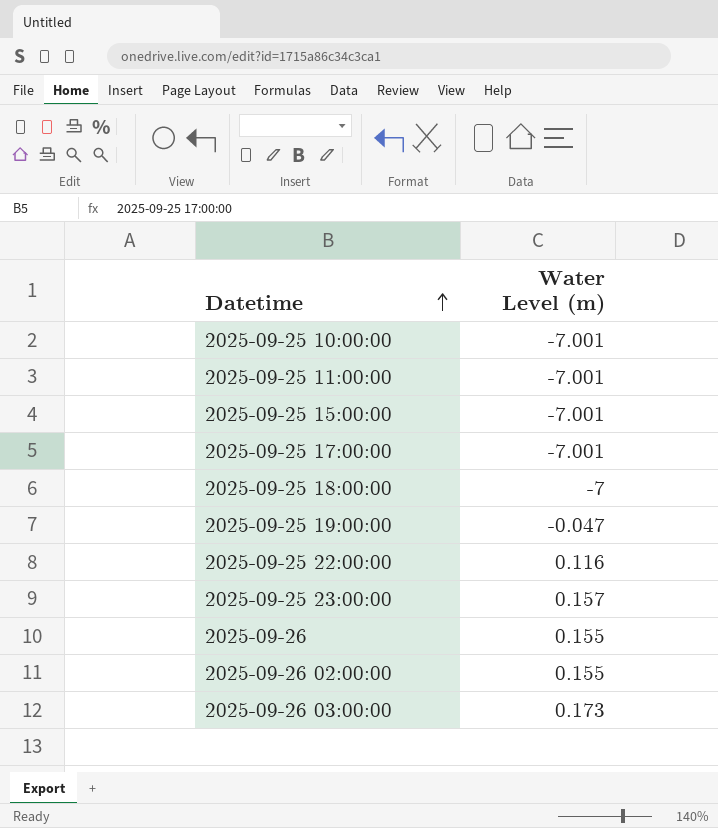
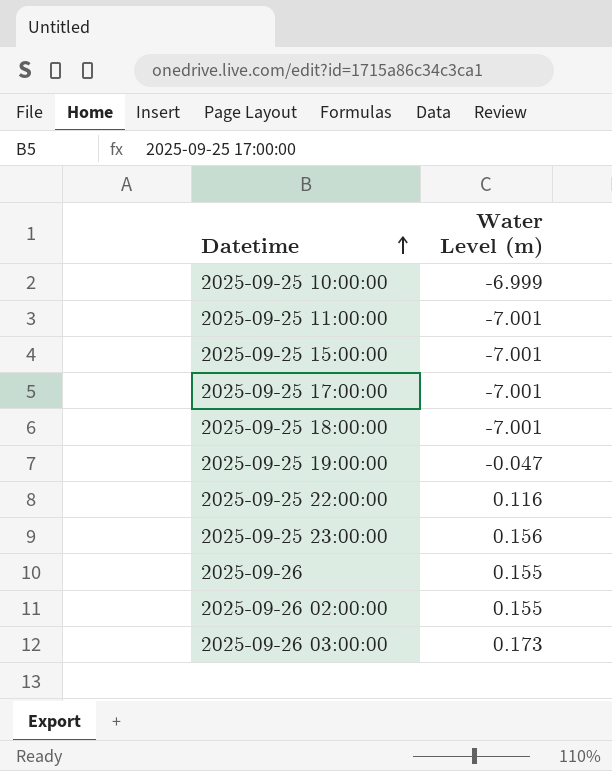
2025-09-25 10:00:00 | Water Level (m): -7.001 -> -6.999
2025-09-25 18:00:00 | Water Level (m): -7 -> -7.001
2025-09-25 23:00:00 | Water Level (m): 0.157 -> 0.156

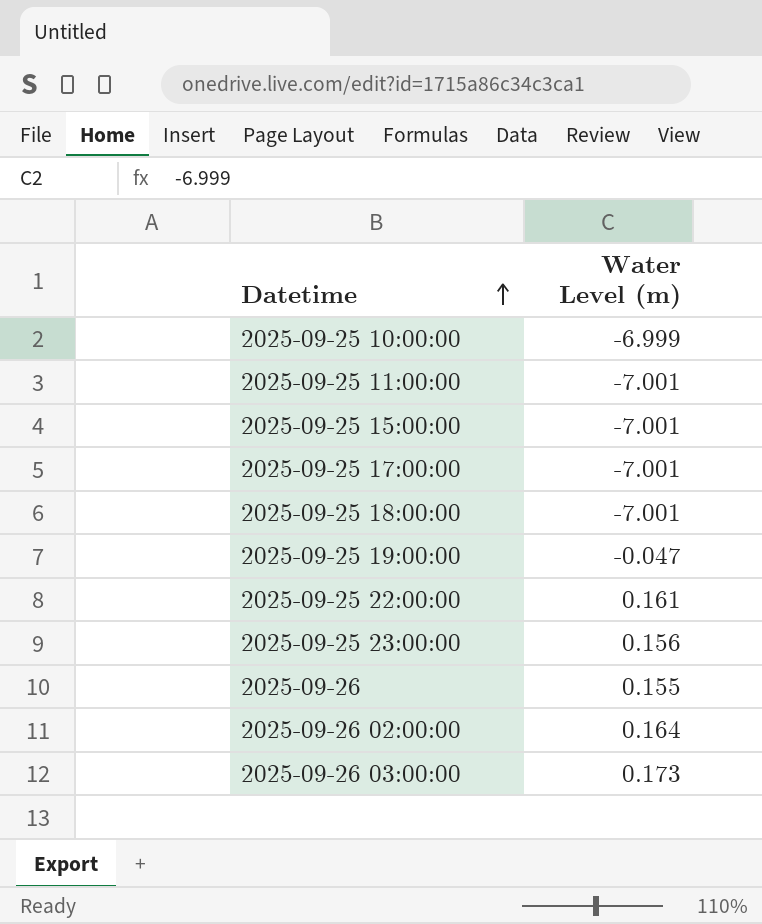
2025-09-25 22:00:00 | Water Level (m): 0.116 -> 0.161
2025-09-26 02:00:00 | Water Level (m): 0.155 -> 0.164

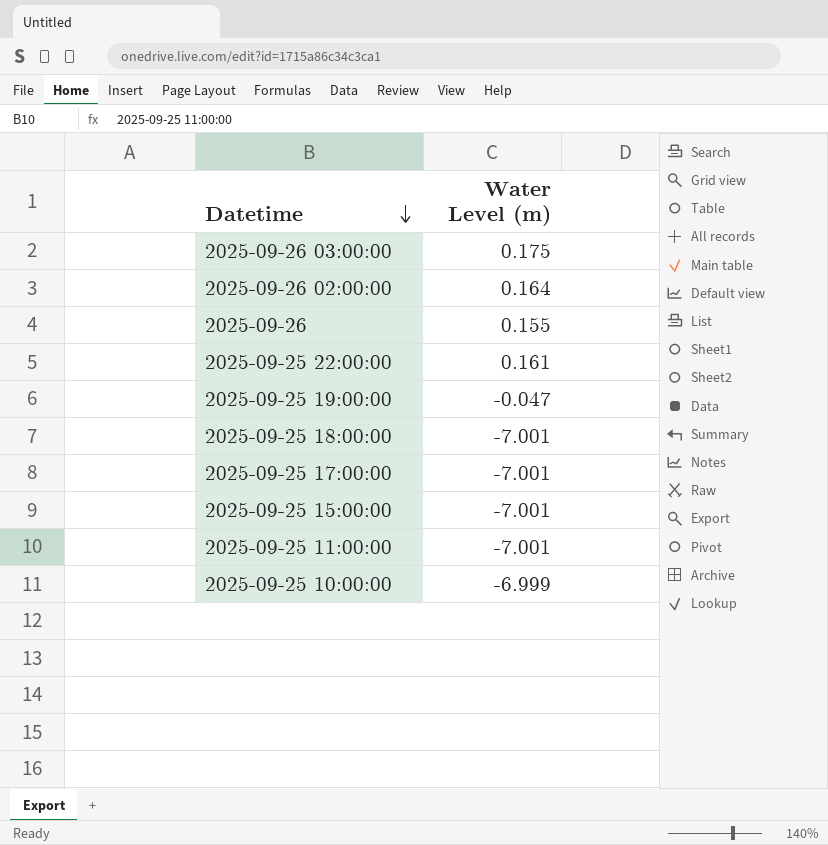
row order: Datetime ascending -> Datetime descending
row 2025-09-25 23:00:00: 0.156 -> none
2025-09-26 03:00:00 | Water Level (m): 0.173 -> 0.175

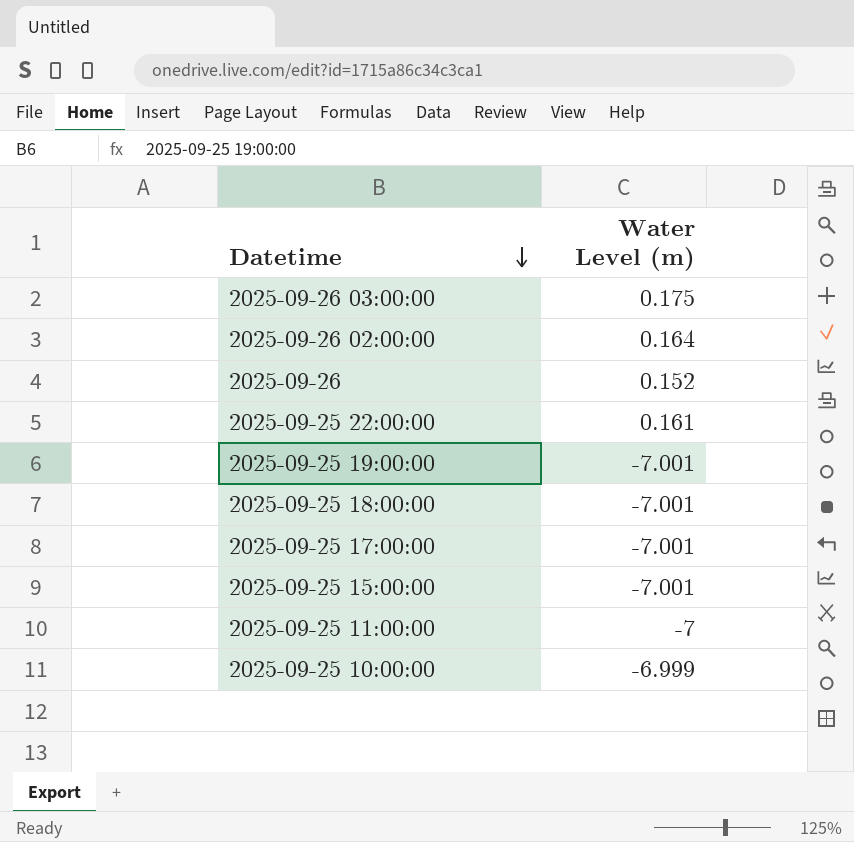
2025-09-26 | Water Level (m): 0.155 -> 0.152
2025-09-25 19:00:00 | Water Level (m): -0.047 -> -7.001
2025-09-25 11:00:00 | Water Level (m): -7.001 -> -7

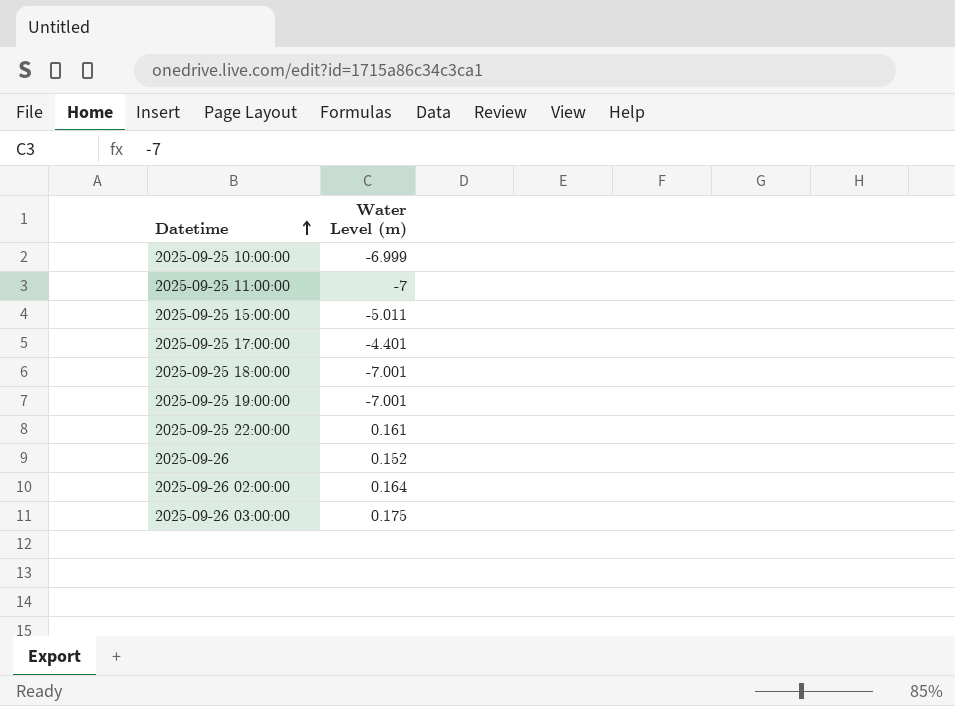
row order: Datetime descending -> Datetime ascending
2025-09-25 15:00:00 | Water Level (m): -7.001 -> -5.011
2025-09-25 17:00:00 | Water Level (m): -7.001 -> -4.401

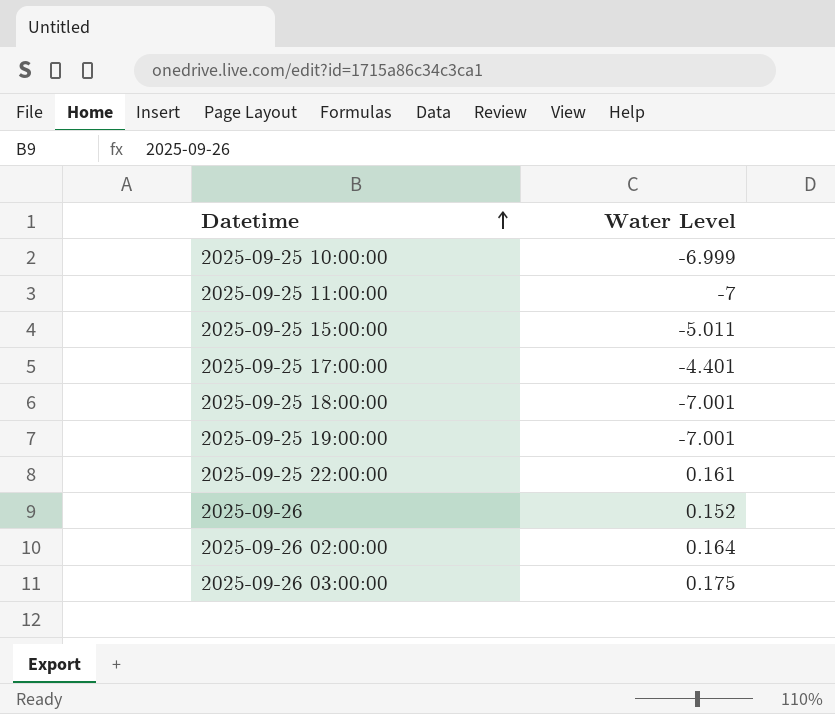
column name: Water Level (m) -> Water Level

